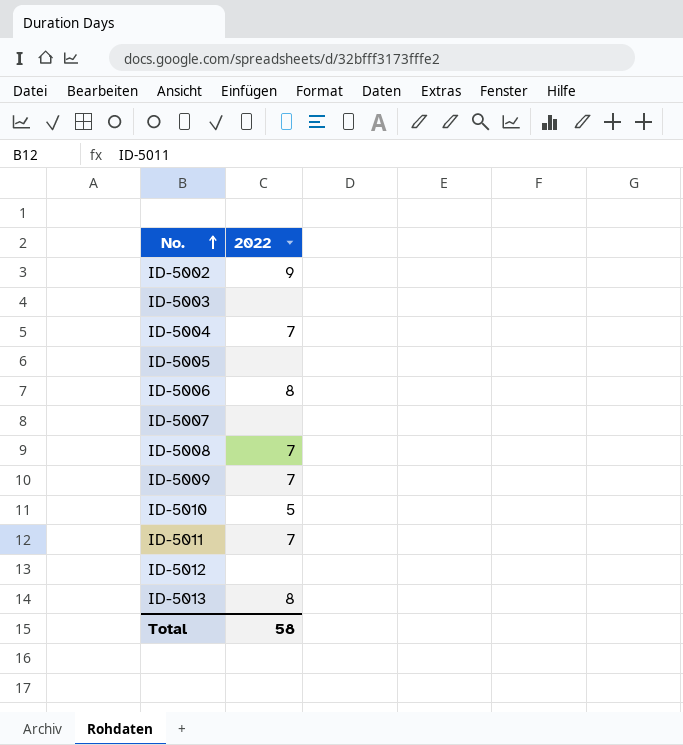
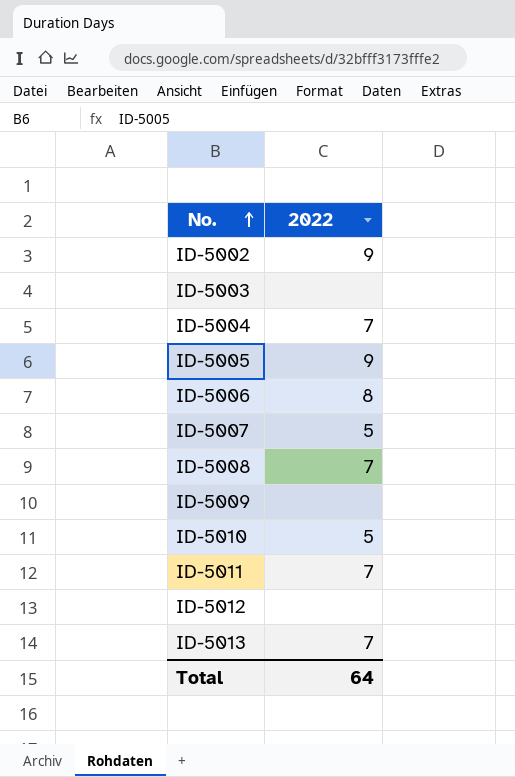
ID-5005 | 2022: none -> 9
ID-5007 | 2022: none -> 5
ID-5009 | 2022: 7 -> none
ID-5013 | 2022: 8 -> 7
Total | 2022: 58 -> 64

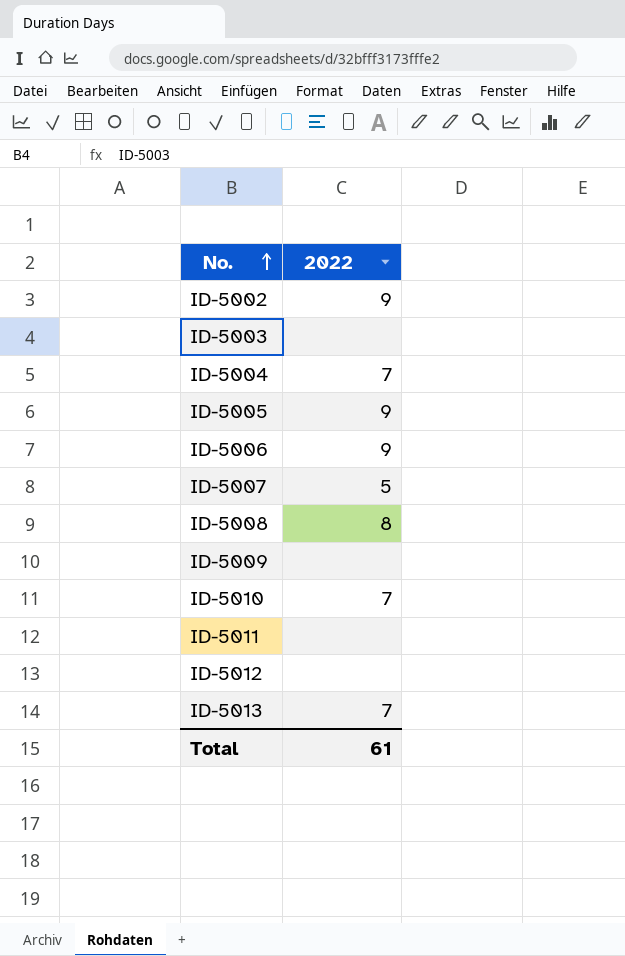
ID-5006 | 2022: 8 -> 9
ID-5008 | 2022: 7 -> 8
ID-5010 | 2022: 5 -> 7
ID-5011 | 2022: 7 -> none
Total | 2022: 64 -> 61

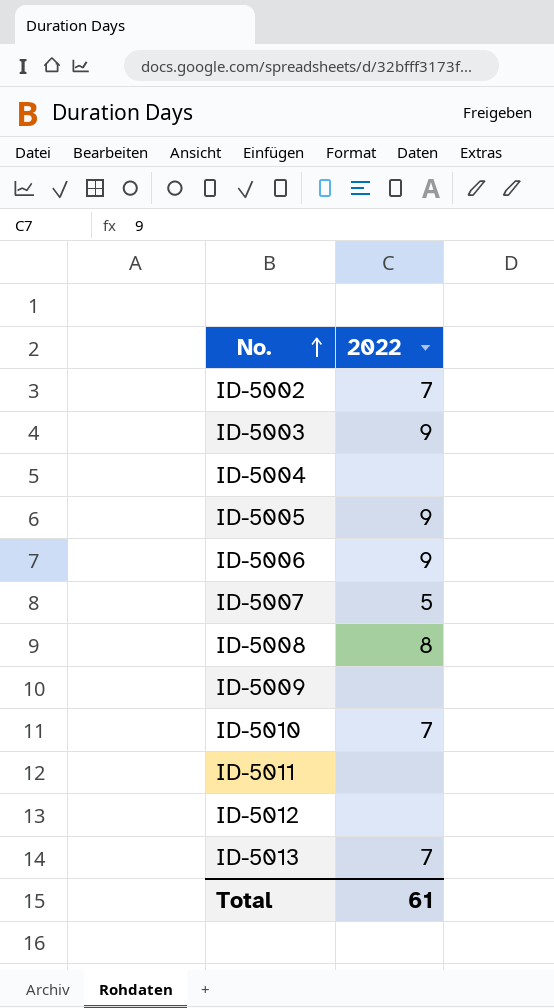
ID-5002 | 2022: 9 -> 7
ID-5003 | 2022: none -> 9
ID-5004 | 2022: 7 -> none

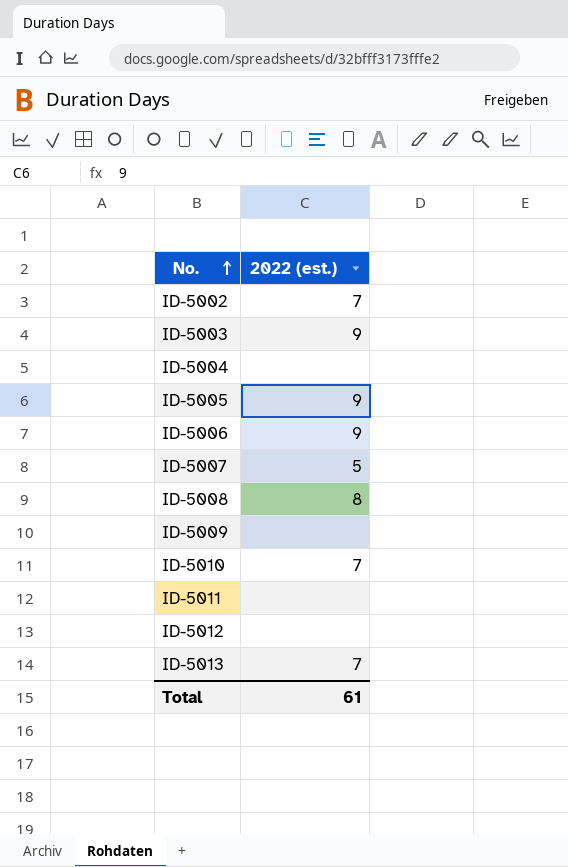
column name: 2022 -> 2022 (est.)

